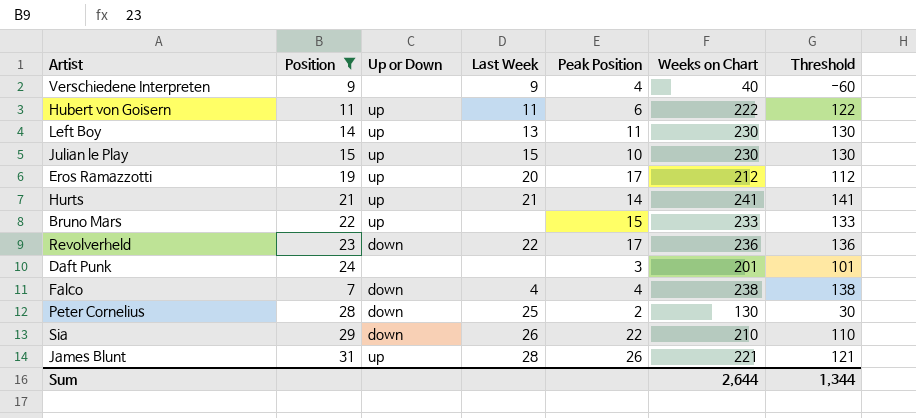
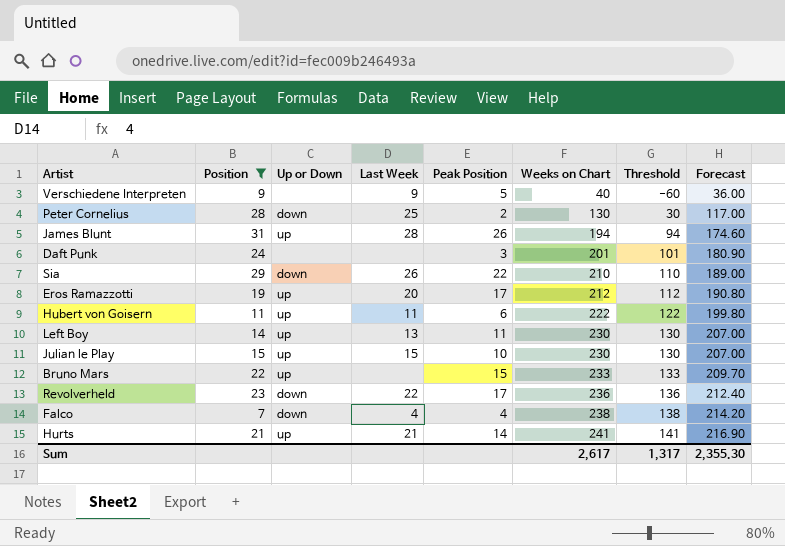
row order: none -> Weeks on Chart ascending
column Forecast | formula: none -> [Weeks on Chart] * 0.9
Verschiedene Interpreten | Peak Position: 4 -> 5
James Blunt | Weeks on Chart: 221 -> 194
James Blunt | Threshold: 121 -> 94
Sum | Weeks on Chart: 2,644 -> 2,617
Sum | Threshold: 1,344 -> 1,317

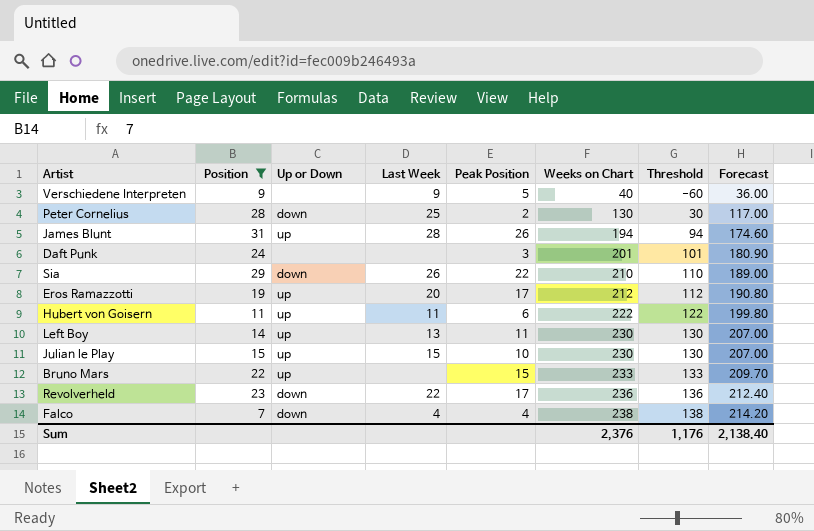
row Hurts: 21 | up | 21 | 14 | 241 | 141 | 216.90 -> none
Sum | Weeks on Chart: 2,617 -> 2,376
Sum | Threshold: 1,317 -> 1,176
Sum | Forecast: 2,355.30 -> 2,138.40

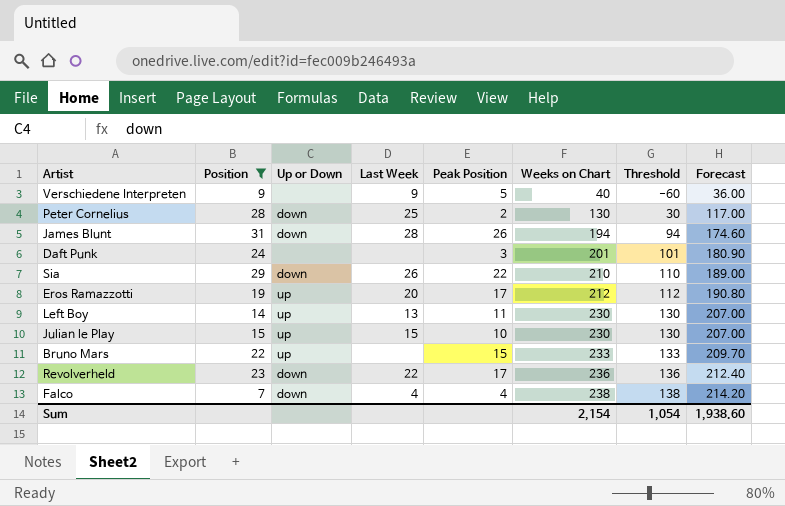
row Hubert von Goisern: 11 | up | 11 | 6 | 222 | 122 | 199.80 -> none
James Blunt | Up or Down: up -> down
Sum | Weeks on Chart: 2,376 -> 2,154
Sum | Threshold: 1,176 -> 1,054
Sum | Forecast: 2,138.40 -> 1,938.60

